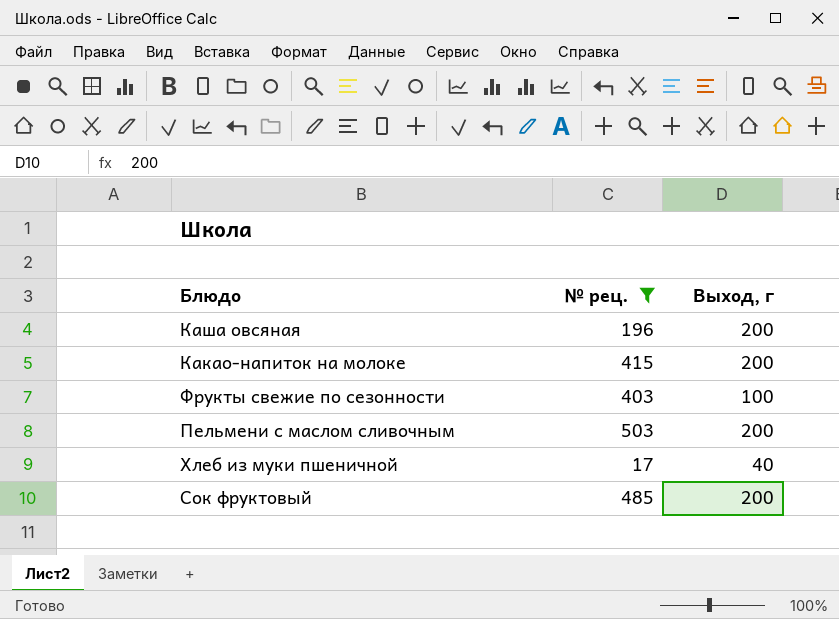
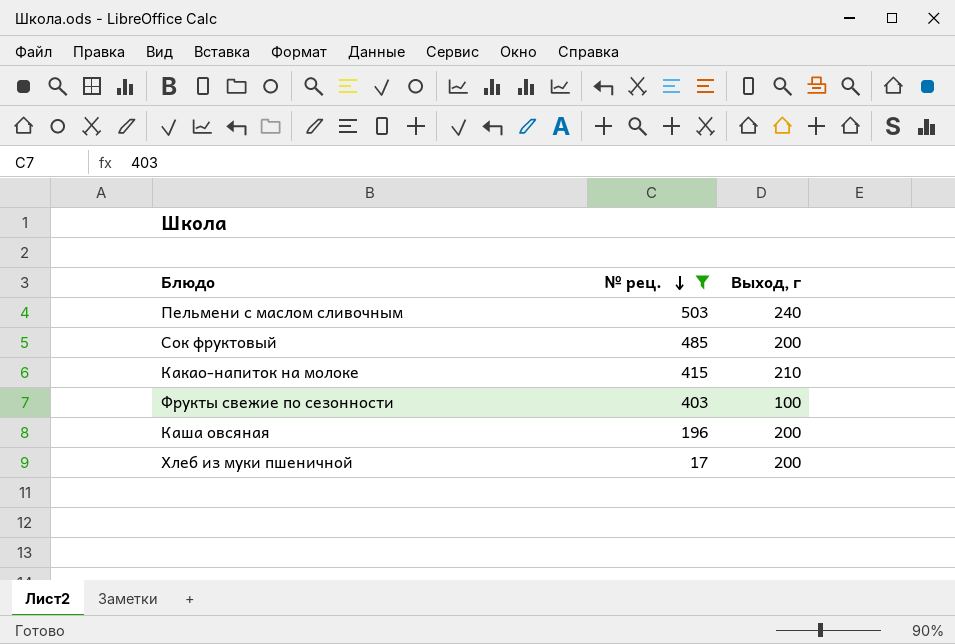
row order: none -> № рец. descending
Пельмени с маслом сливочным | Выход, г: 200 -> 240
Какао-напиток на молоке | Выход, г: 200 -> 210
Хлеб из муки пшеничной | Выход, г: 40 -> 200

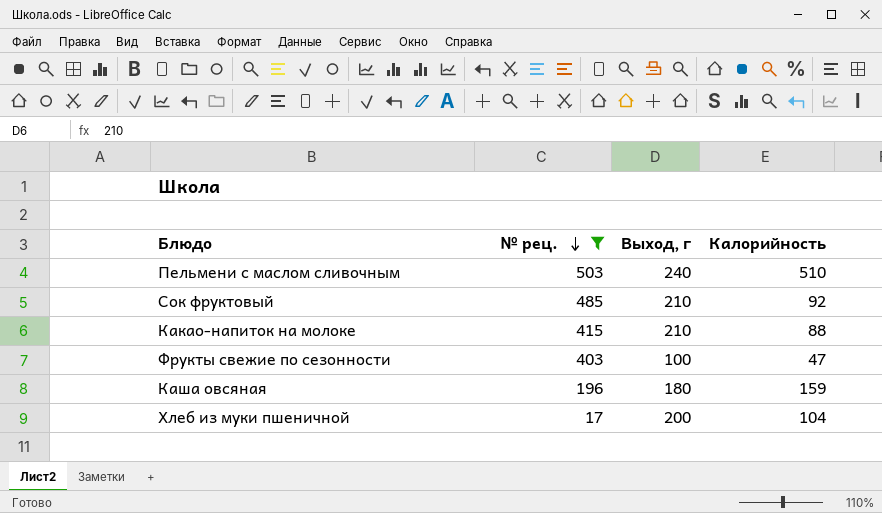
column Калорийность | position: none -> 4
Сок фруктовый | Выход, г: 200 -> 210
Каша овсяная | Выход, г: 200 -> 180

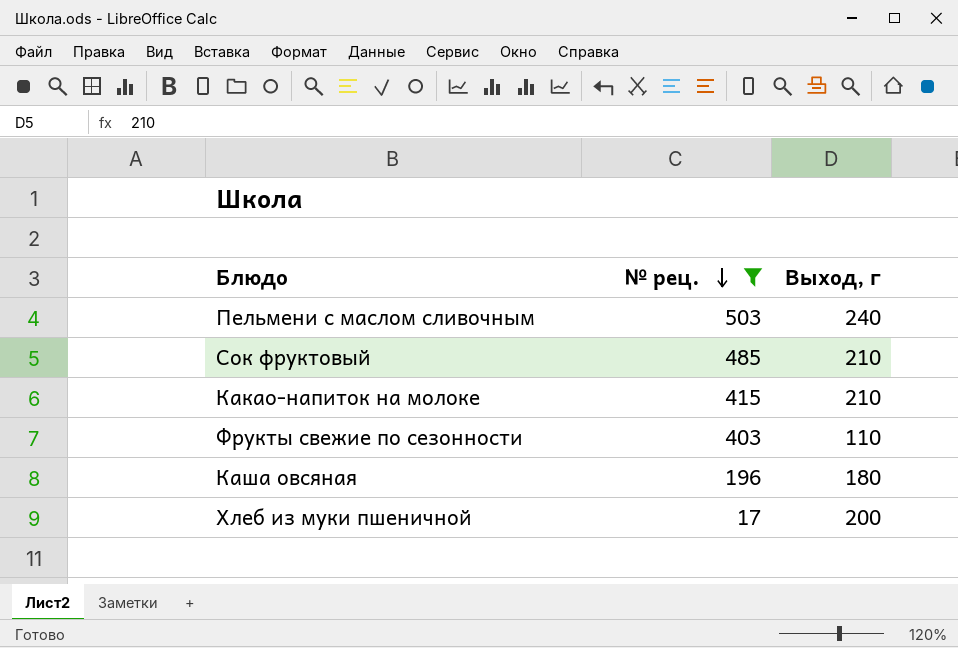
column Калорийность | position: 4 -> none
Фрукты свежие по сезонности | Выход, г: 100 -> 110

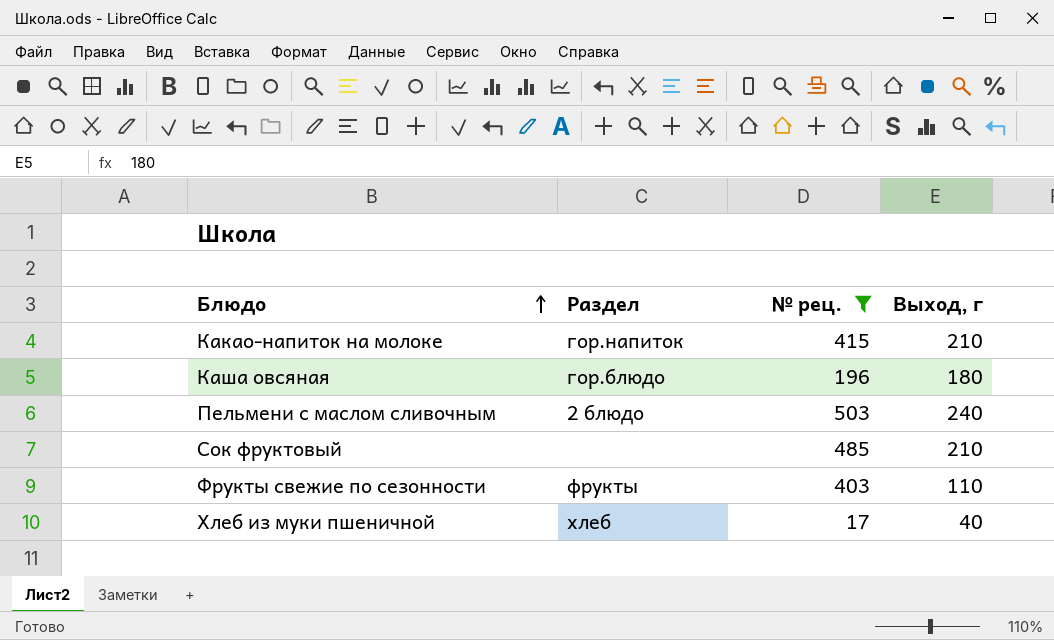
row order: № рец. descending -> Блюдо ascending
column Раздел | position: none -> 2
Хлеб из муки пшеничной | Выход, г: 200 -> 40

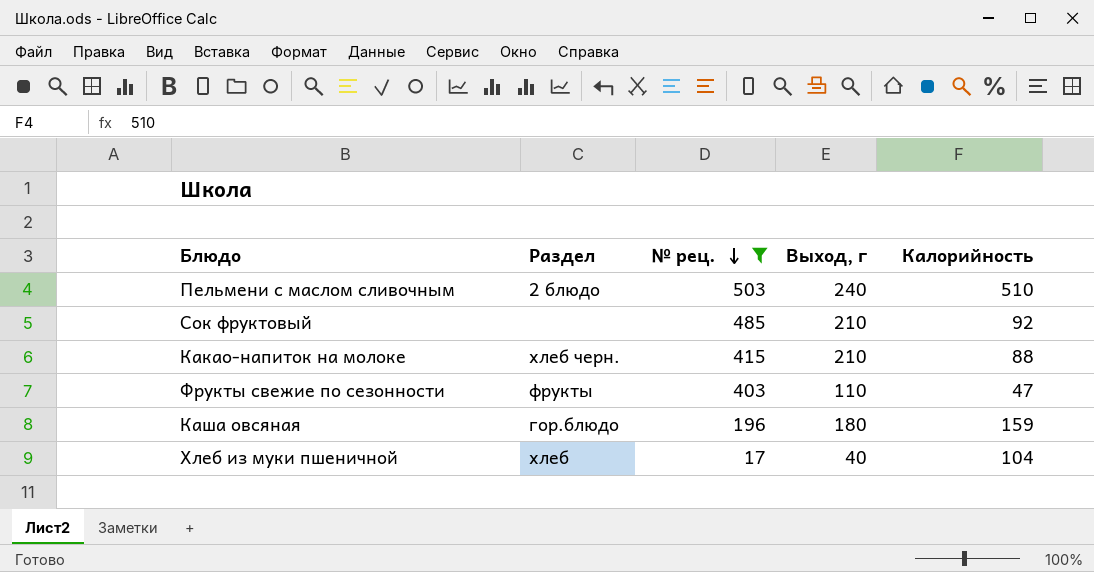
row order: Блюдо ascending -> № рец. descending
column Калорийность | position: none -> 5
Какао-напиток на молоке | Раздел: гор.напиток -> хлеб черн.

